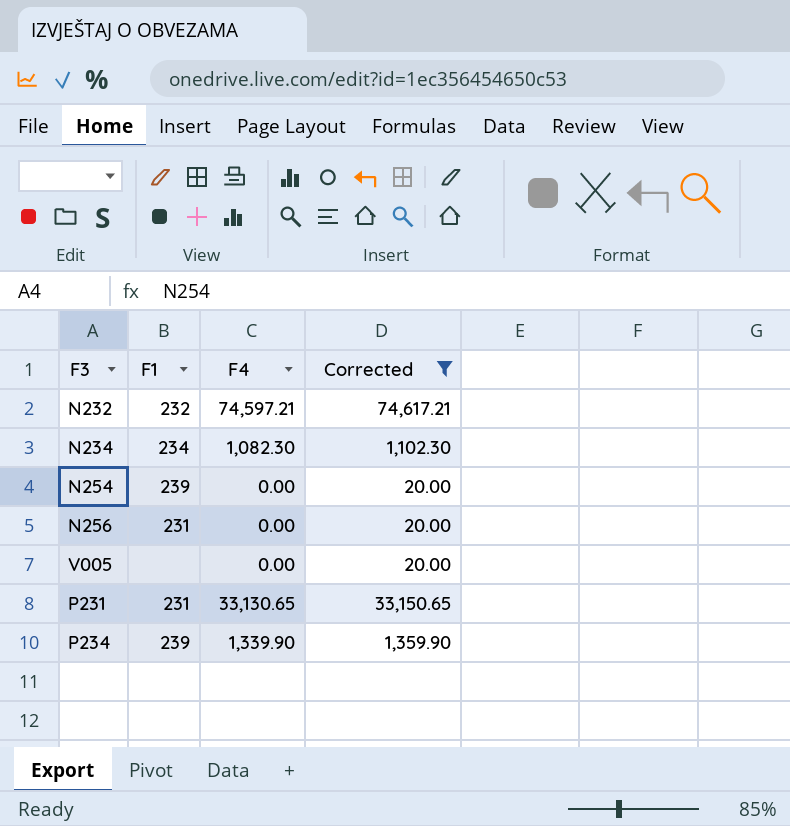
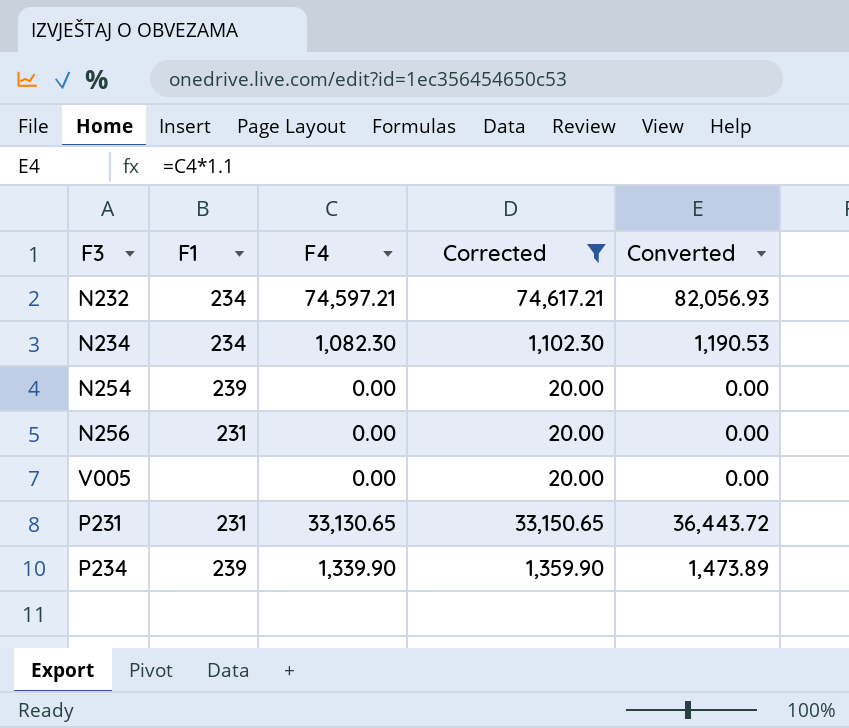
column Converted | formula: none -> [F4] * 1.1
N232 | F1: 232 -> 234

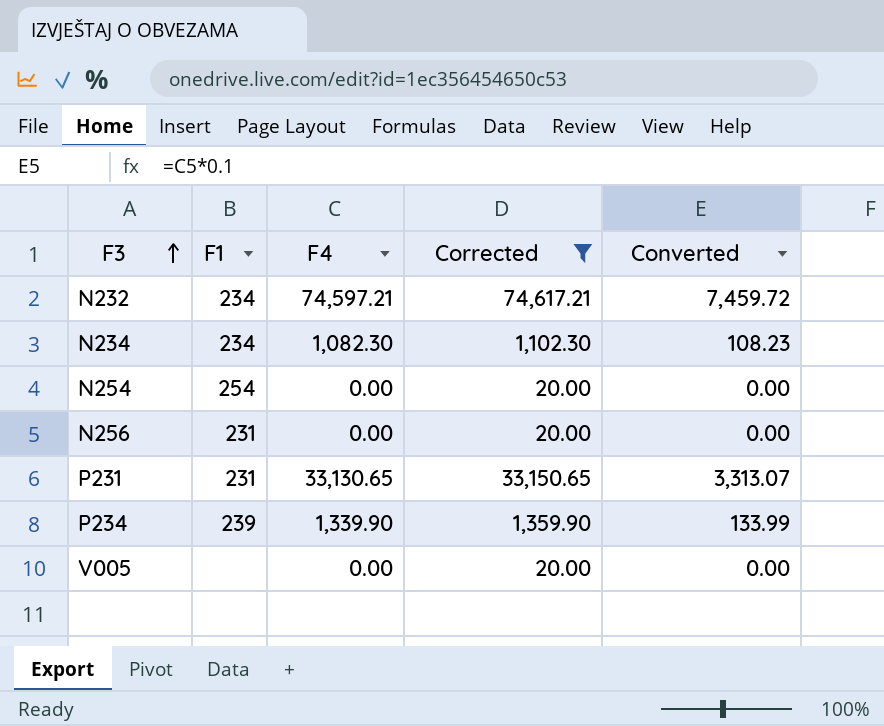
row order: none -> F3 ascending
column Converted | formula: [F4] * 1.1 -> [F4] * 0.1
N254 | F1: 239 -> 254

